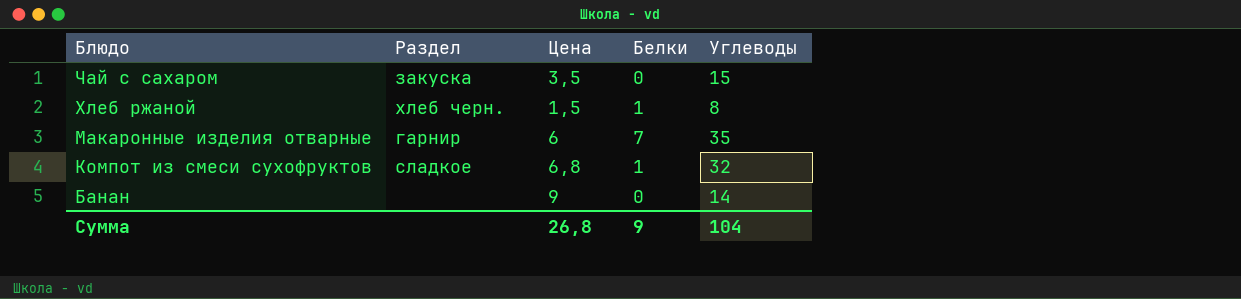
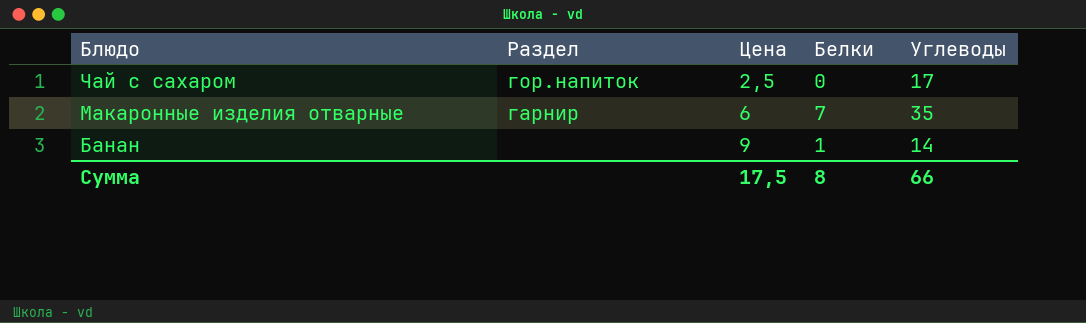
row Хлеб ржаной: хлеб черн. | 1,5 | 1 | 8 -> none
row Компот из смеси сухофруктов: сладкое | 6,8 | 1 | 32 -> none
Чай с сахаром | Раздел: закуска -> гор.напиток
Чай с сахаром | Цена: 3,5 -> 2,5
Чай с сахаром | Углеводы: 15 -> 17
Банан | Белки: 0 -> 1
Сумма | Цена: 26,8 -> 17,5
Сумма | Белки: 9 -> 8
Сумма | Углеводы: 104 -> 66

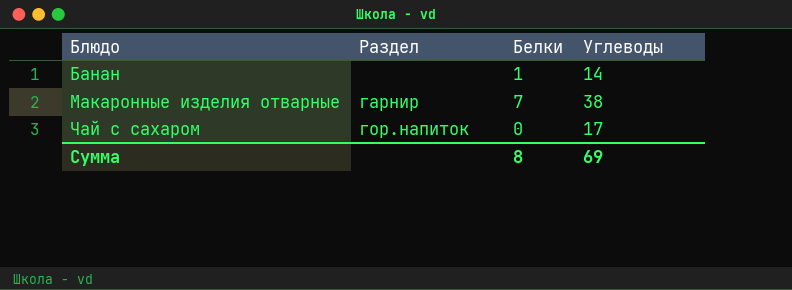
row order: Блюдо descending -> Блюдо ascending
column Цена | position: 3 -> none
Макаронные изделия отварные | Углеводы: 35 -> 38
Сумма | Углеводы: 66 -> 69

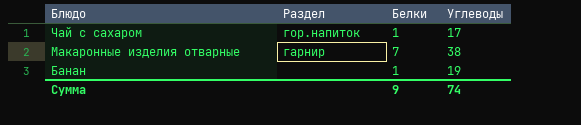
row order: Блюдо ascending -> Блюдо descending
Чай с сахаром | Белки: 0 -> 1
Банан | Углеводы: 14 -> 19
Сумма | Белки: 8 -> 9
Сумма | Углеводы: 69 -> 74

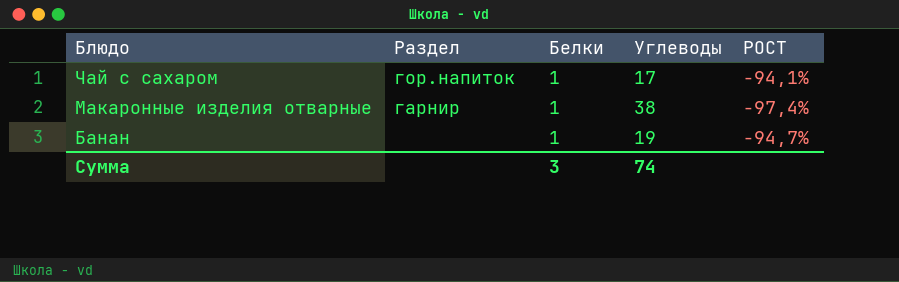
column РОСТ | formula: none -> ([Белки] - [Углеводы]) / [Углеводы]
Макаронные изделия отварные | Белки: 7 -> 1
Сумма | Белки: 9 -> 3

